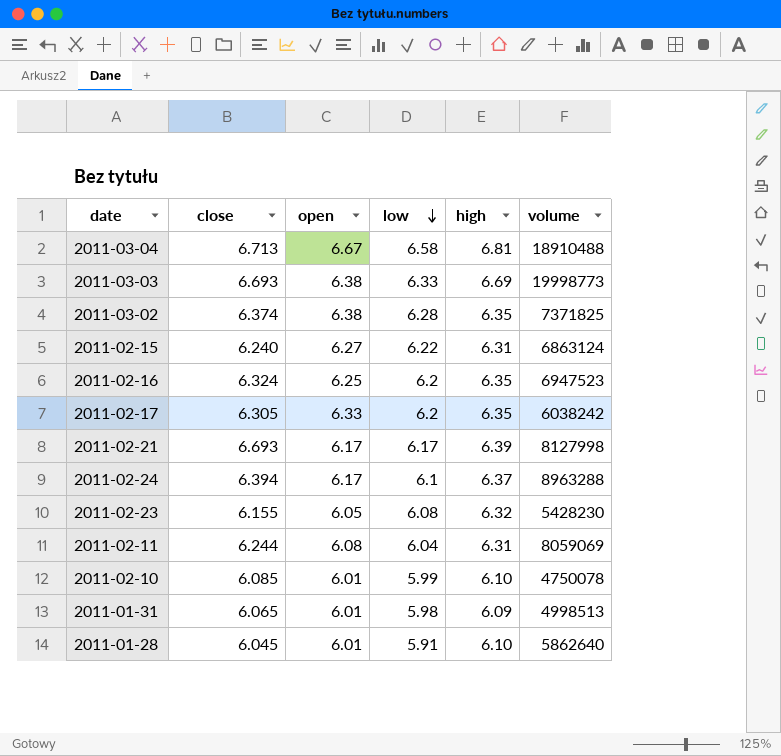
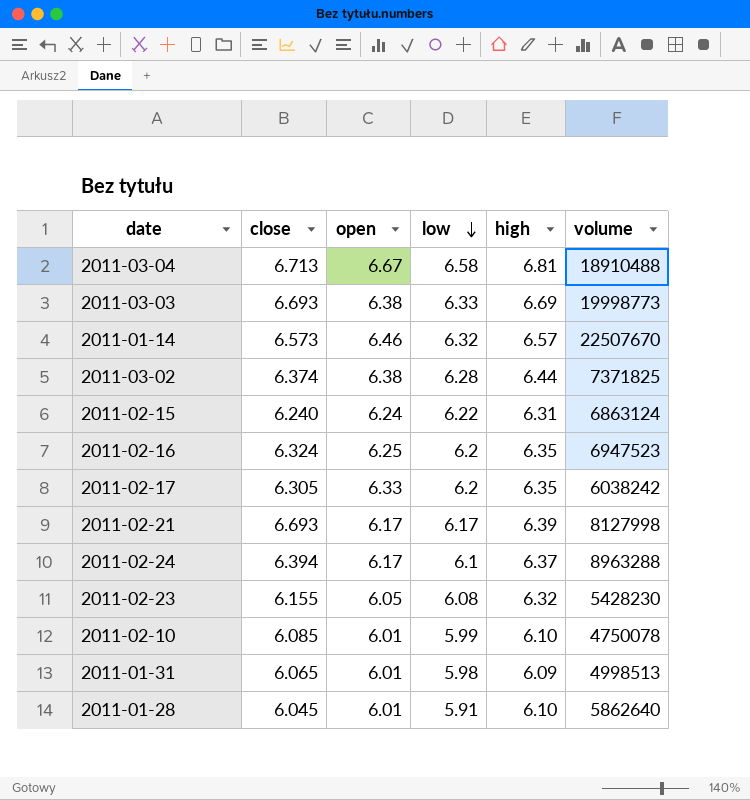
row 2011-02-11: 6.244 | 6.08 | 6.04 | 6.31 | 8059069 -> none
row 2011-01-14: none -> 6.573 | 6.46 | 6.32 | 6.57 | 22507670
2011-03-02 | high: 6.35 -> 6.44
2011-02-15 | open: 6.27 -> 6.24

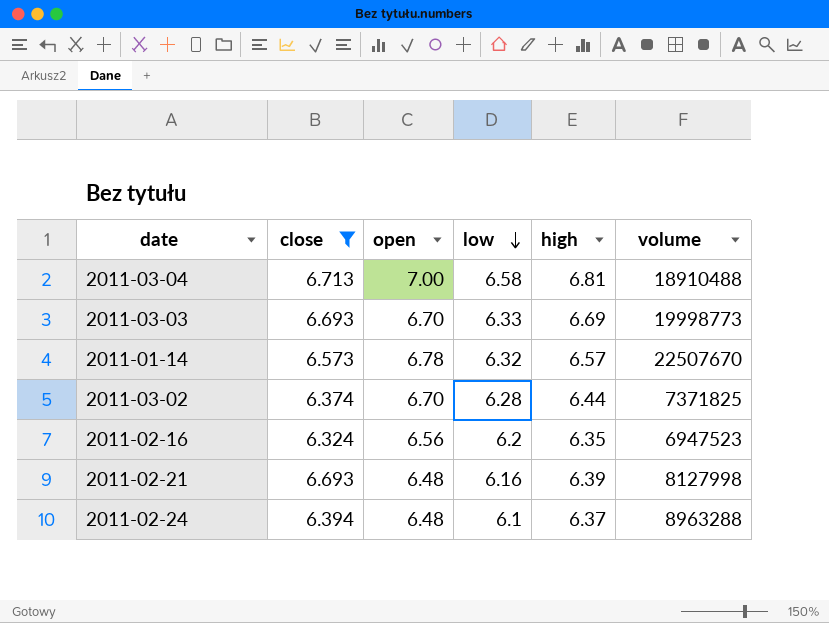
filter: none -> close >= 6.324
2011-03-04 | open: 6.67 -> 7.00
2011-03-03 | open: 6.38 -> 6.70
2011-01-14 | open: 6.46 -> 6.78
2011-03-02 | open: 6.38 -> 6.70
2011-02-16 | open: 6.25 -> 6.56
2011-02-21 | open: 6.17 -> 6.48
2011-02-21 | low: 6.17 -> 6.16
2011-02-24 | open: 6.17 -> 6.48

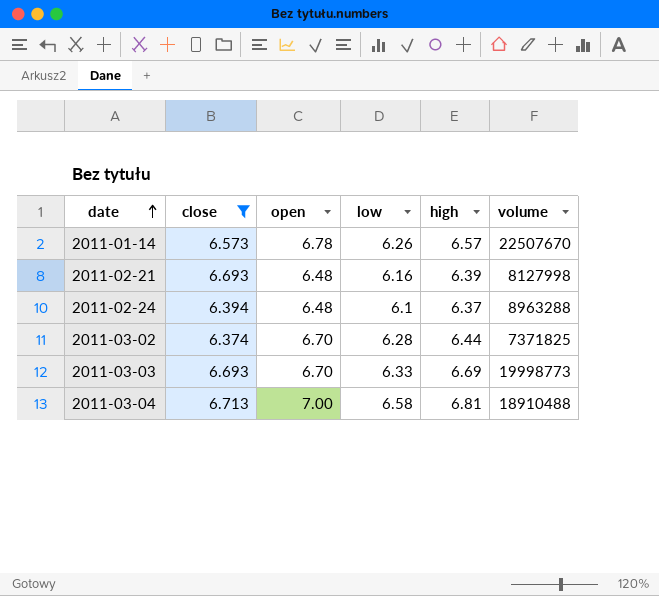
row order: low descending -> date ascending
row 2011-02-16: 6.324 | 6.56 | 6.2 | 6.35 | 6947523 -> none
2011-01-14 | low: 6.32 -> 6.26

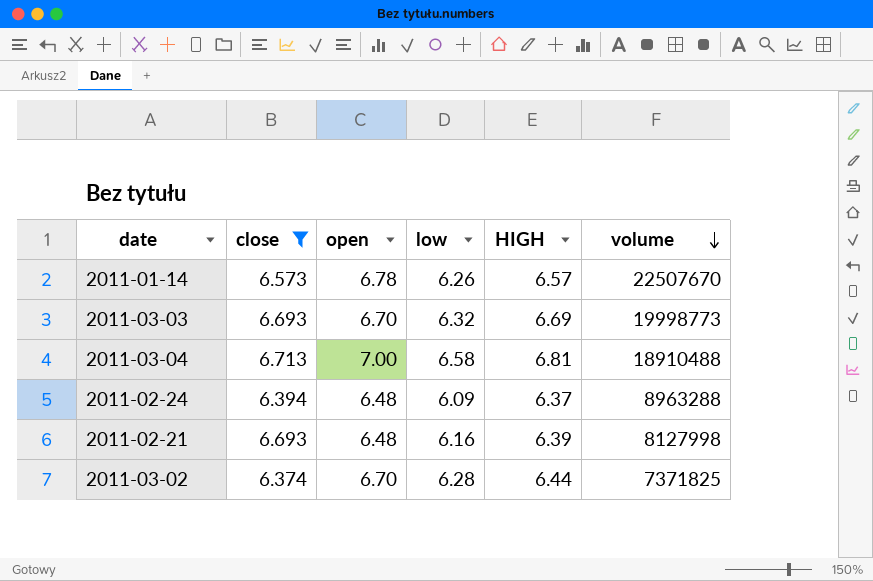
row order: date ascending -> volume descending
column name: high -> HIGH
2011-03-03 | low: 6.33 -> 6.32
2011-02-24 | low: 6.1 -> 6.09

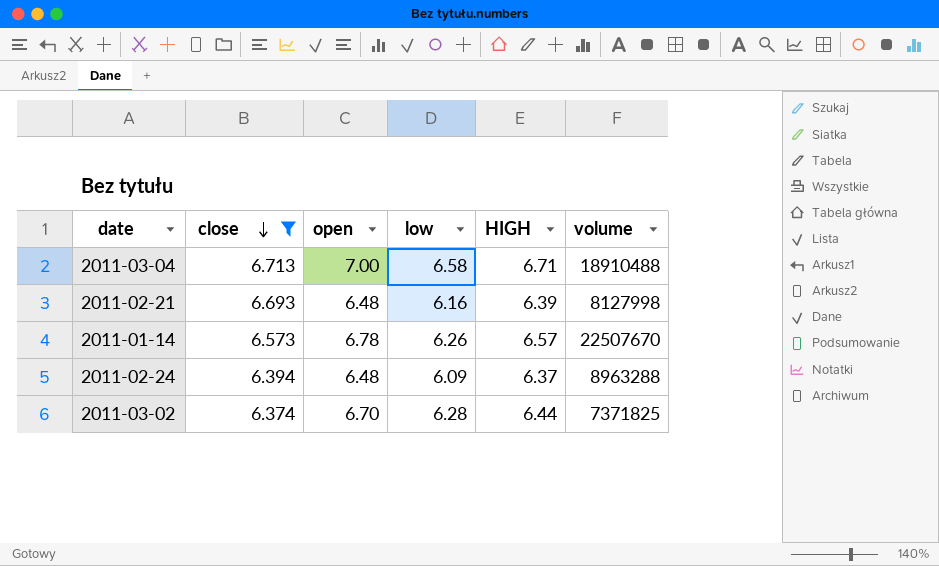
row order: volume descending -> close descending
row 2011-03-03: 6.693 | 6.70 | 6.32 | 6.69 | 19998773 -> none
2011-03-04 | HIGH: 6.81 -> 6.71

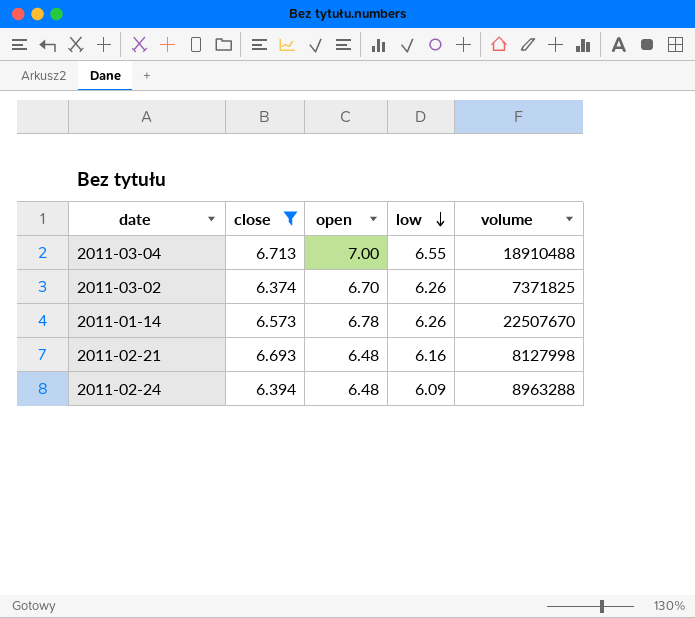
row order: close descending -> low descending
column HIGH | position: 5 -> none
2011-03-04 | low: 6.58 -> 6.55
2011-03-02 | low: 6.28 -> 6.26

